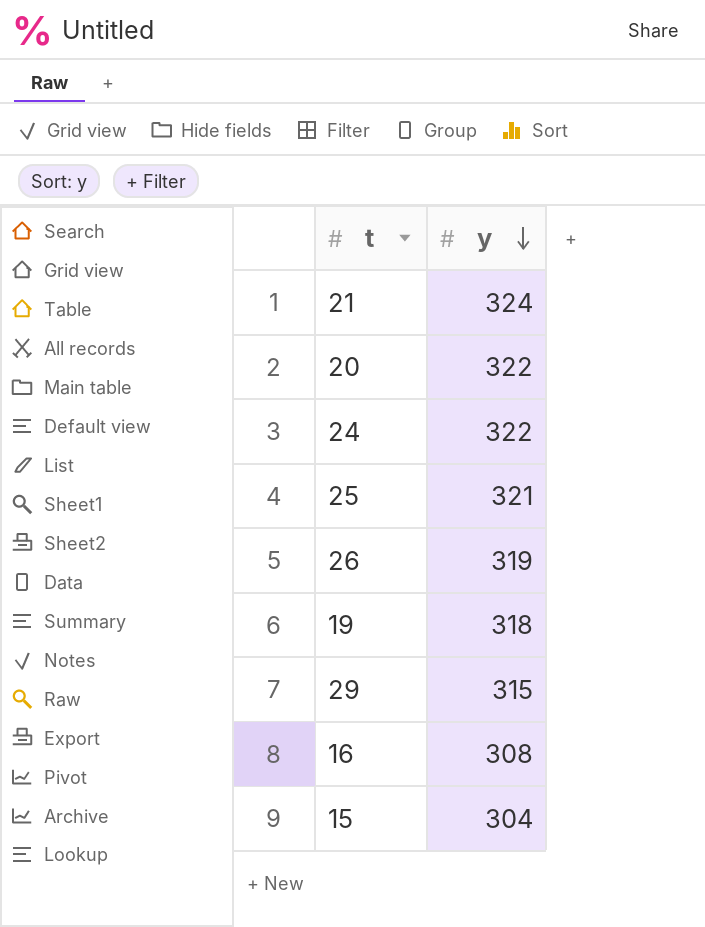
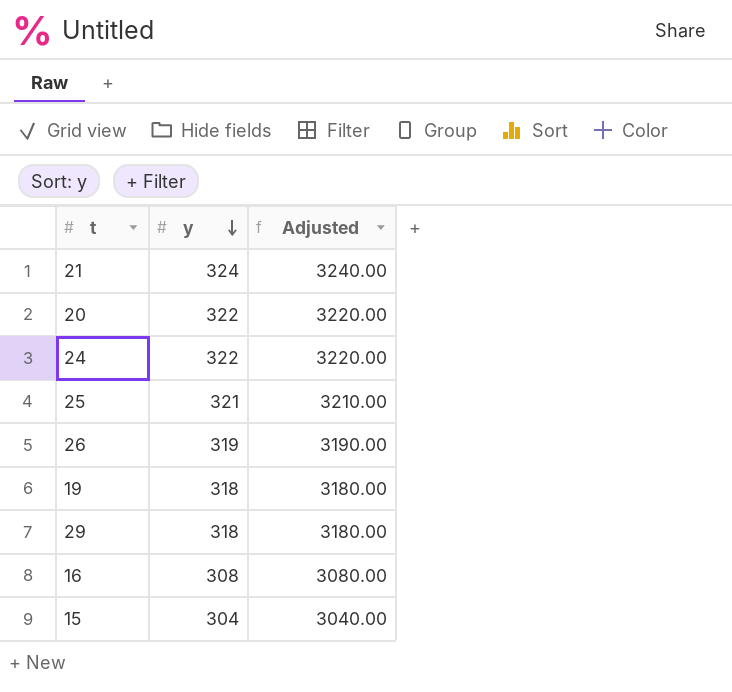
column Adjusted | formula: none -> [y] * 10
29 | y: 315 -> 318

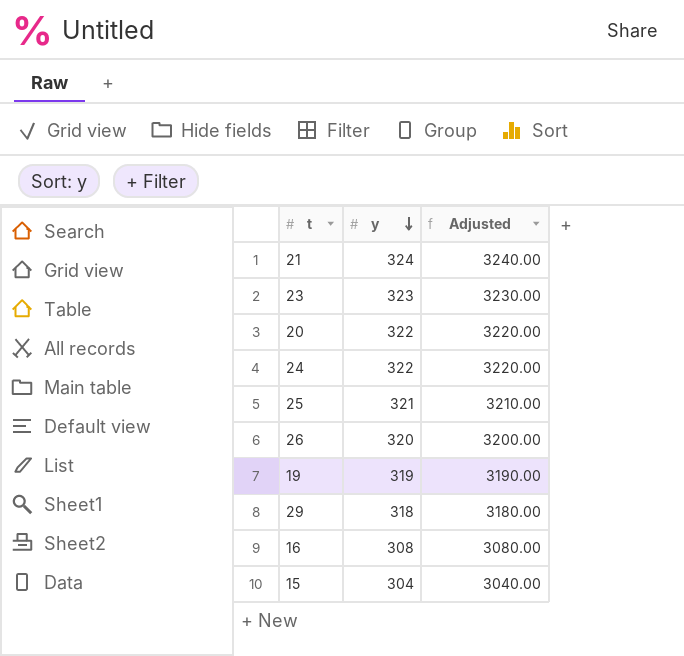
row 23: none -> 323 | 3230.00
26 | y: 319 -> 320
26 | Adjusted: 3190.00 -> 3200.00
19 | y: 318 -> 319
19 | Adjusted: 3180.00 -> 3190.00

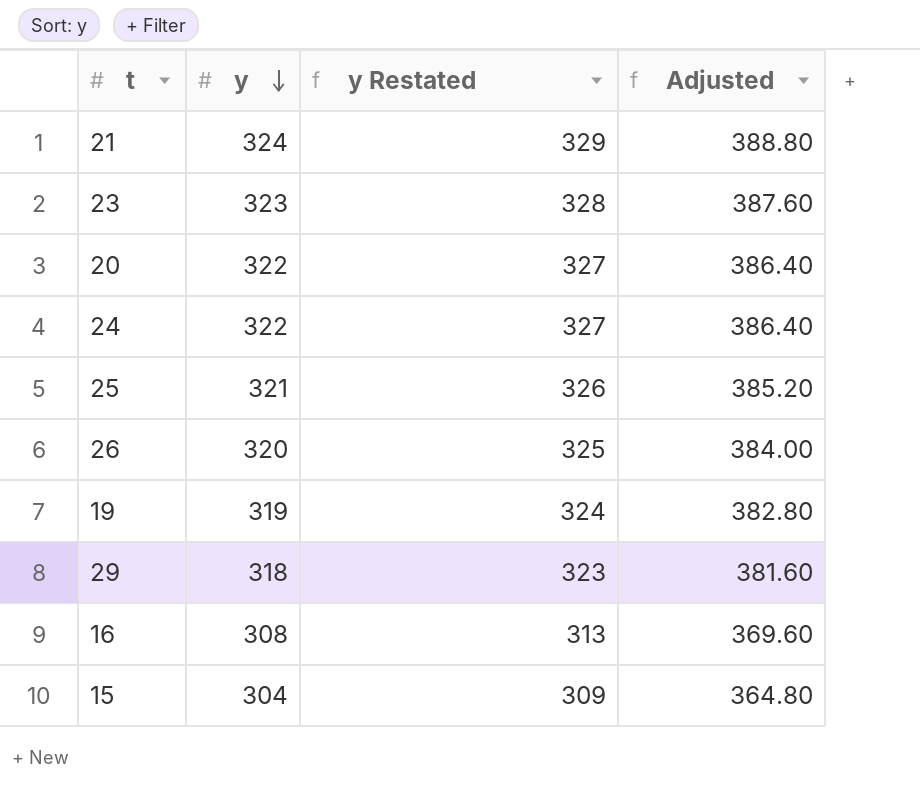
column y Restated | formula: none -> [y] + 5
column Adjusted | formula: [y] * 10 -> [y] * 1.2

